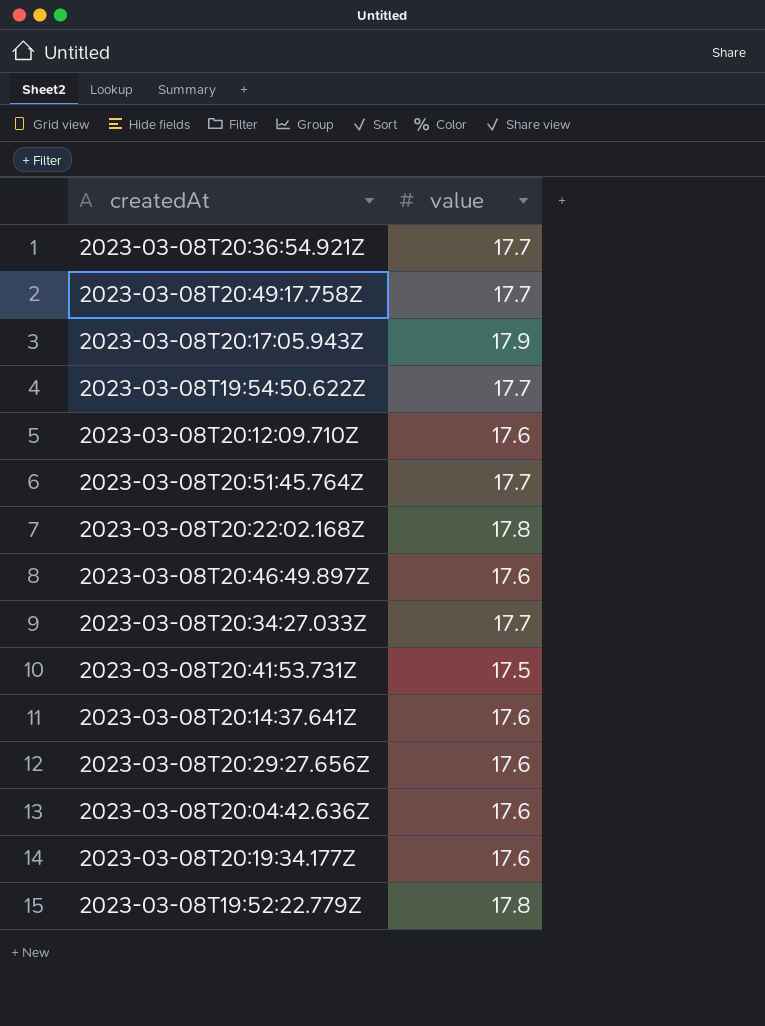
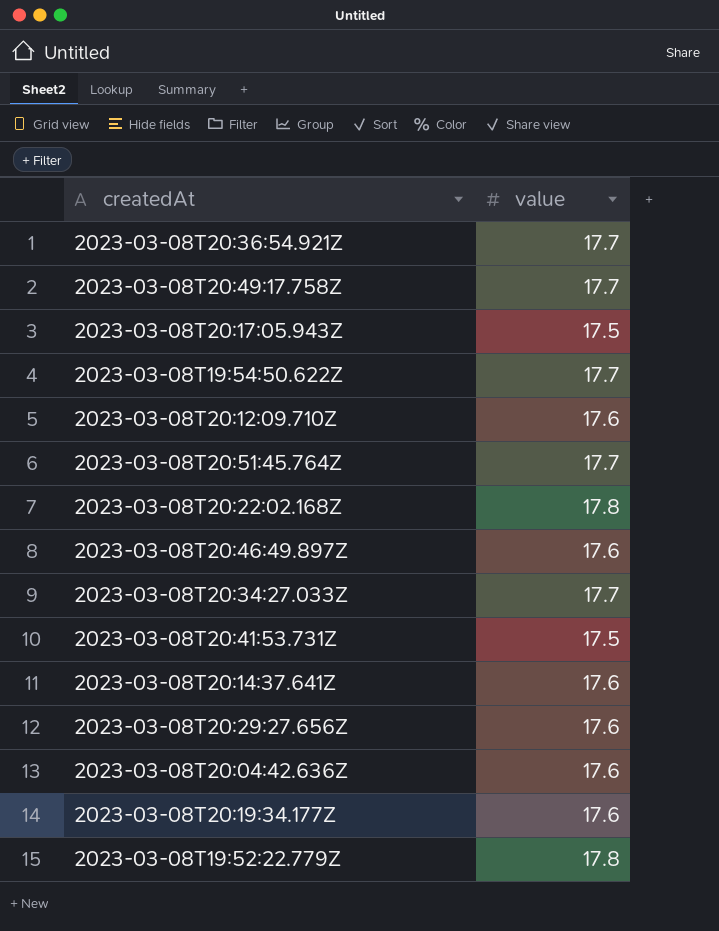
2023-03-08T20:17:05.943Z | value: 17.9 -> 17.5

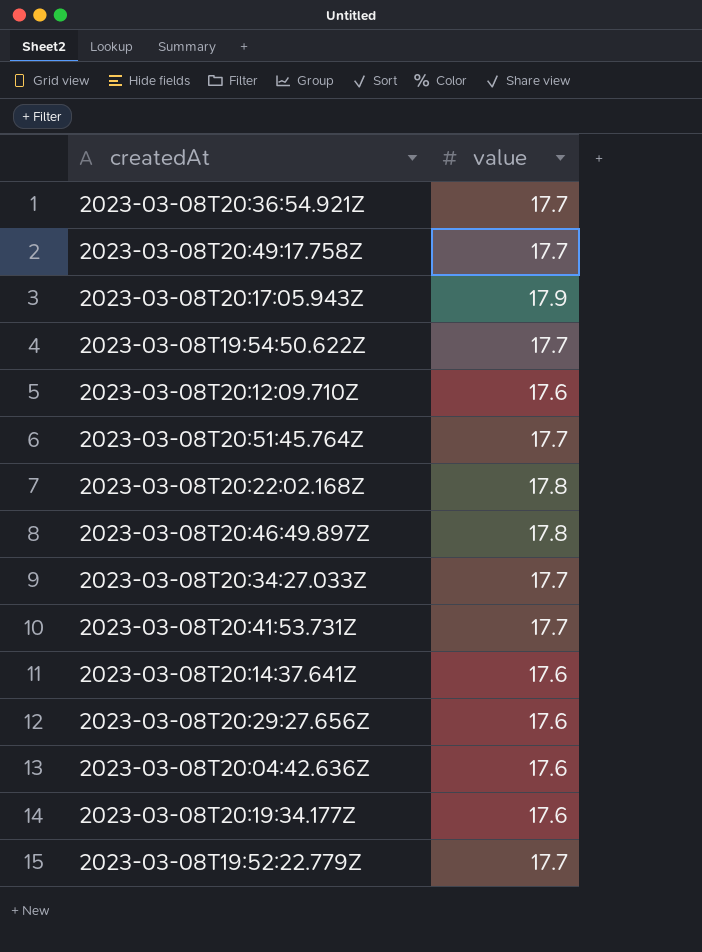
2023-03-08T20:17:05.943Z | value: 17.5 -> 17.9
2023-03-08T20:46:49.897Z | value: 17.6 -> 17.8
2023-03-08T20:41:53.731Z | value: 17.5 -> 17.7
2023-03-08T19:52:22.779Z | value: 17.8 -> 17.7

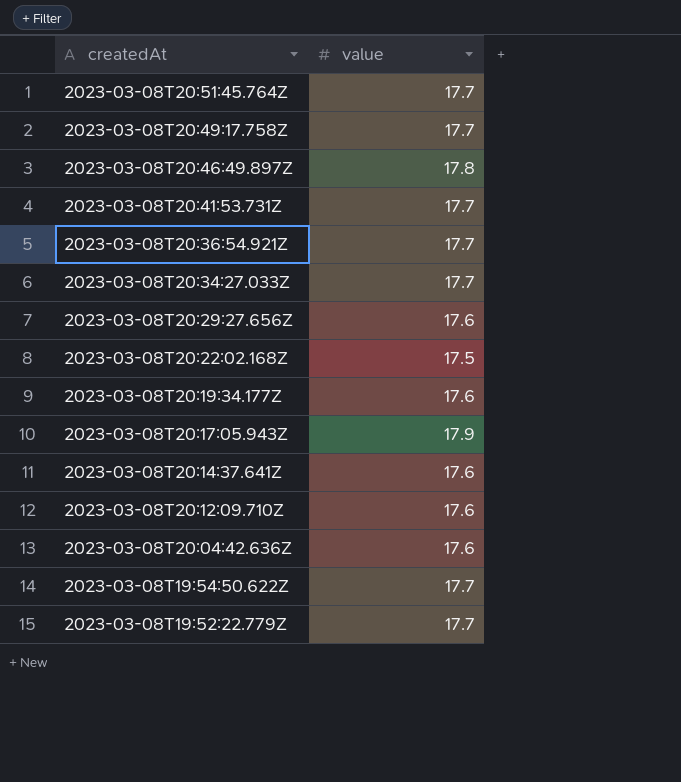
row order: none -> createdAt descending
2023-03-08T20:22:02.168Z | value: 17.8 -> 17.5

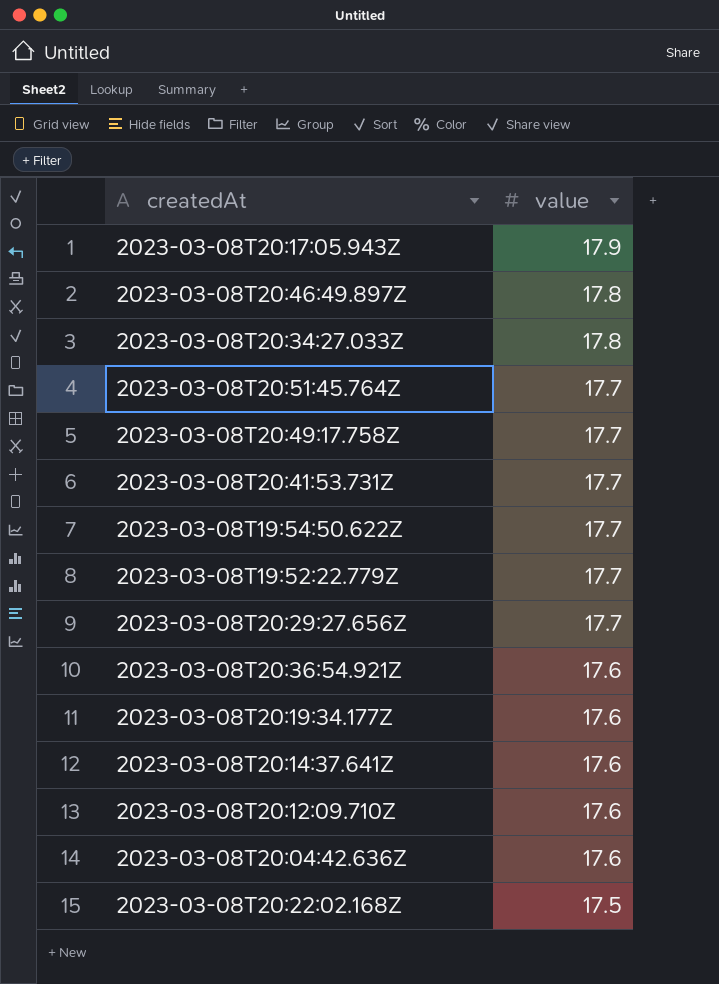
row order: createdAt descending -> value descending
2023-03-08T20:34:27.033Z | value: 17.7 -> 17.8
2023-03-08T20:29:27.656Z | value: 17.6 -> 17.7
2023-03-08T20:36:54.921Z | value: 17.7 -> 17.6

